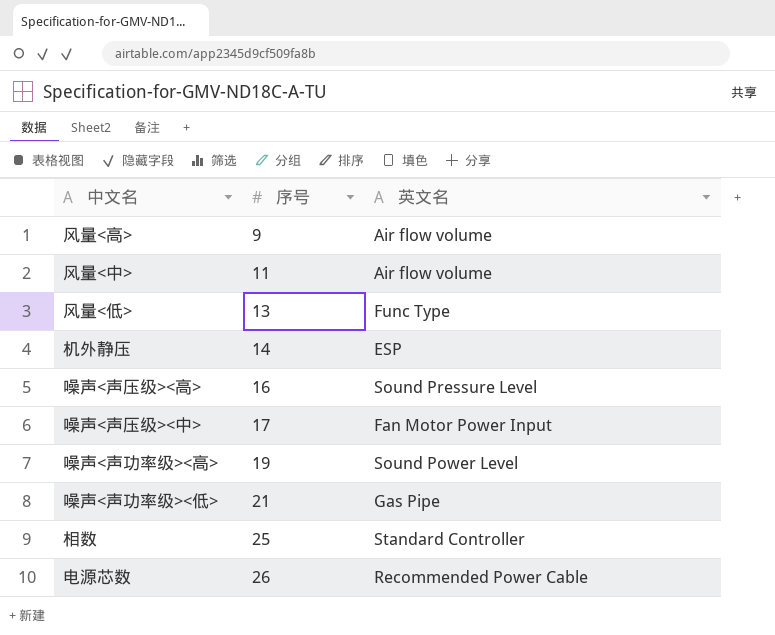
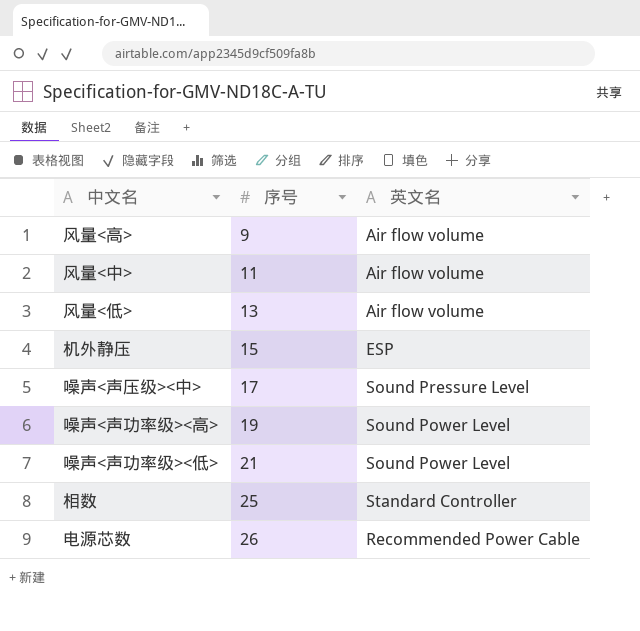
row 噪声<声压级><高>: 16 | Sound Pressure Level -> none
风量<低> | 英文名: Func Type -> Air flow volume
机外静压 | 序号: 14 -> 15
噪声<声压级><中> | 英文名: Fan Motor Power Input -> Sound Pressure Level
噪声<声功率级><低> | 英文名: Gas Pipe -> Sound Power Level

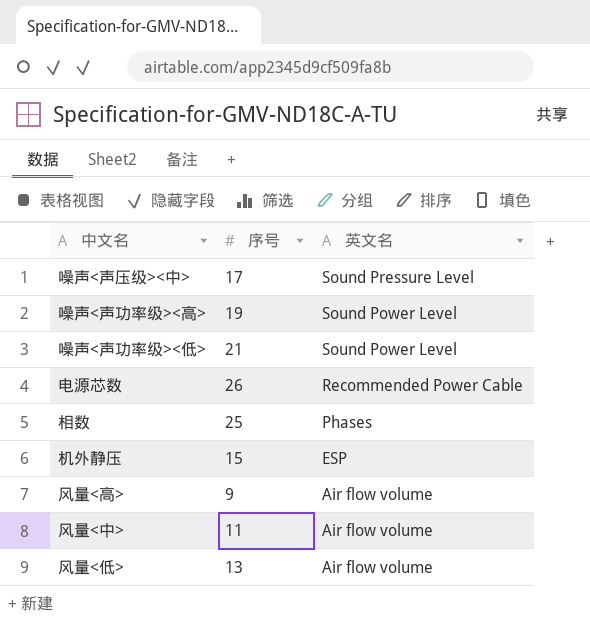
row order: 序号 ascending -> 英文名 descending
相数 | 英文名: Standard Controller -> Phases

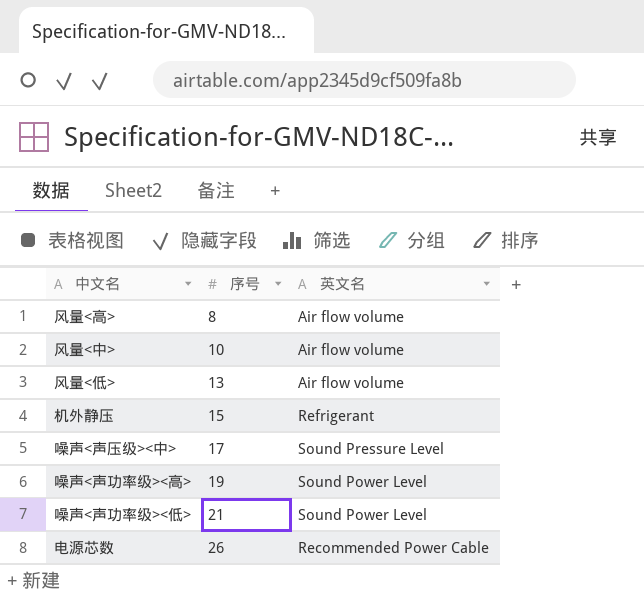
row order: 英文名 descending -> 序号 ascending
row 相数: 25 | Phases -> none
风量<高> | 序号: 9 -> 8
风量<中> | 序号: 11 -> 10
机外静压 | 英文名: ESP -> Refrigerant

